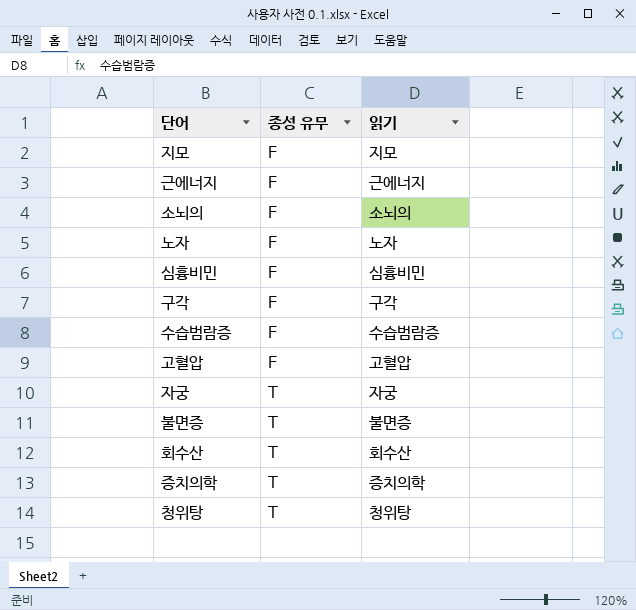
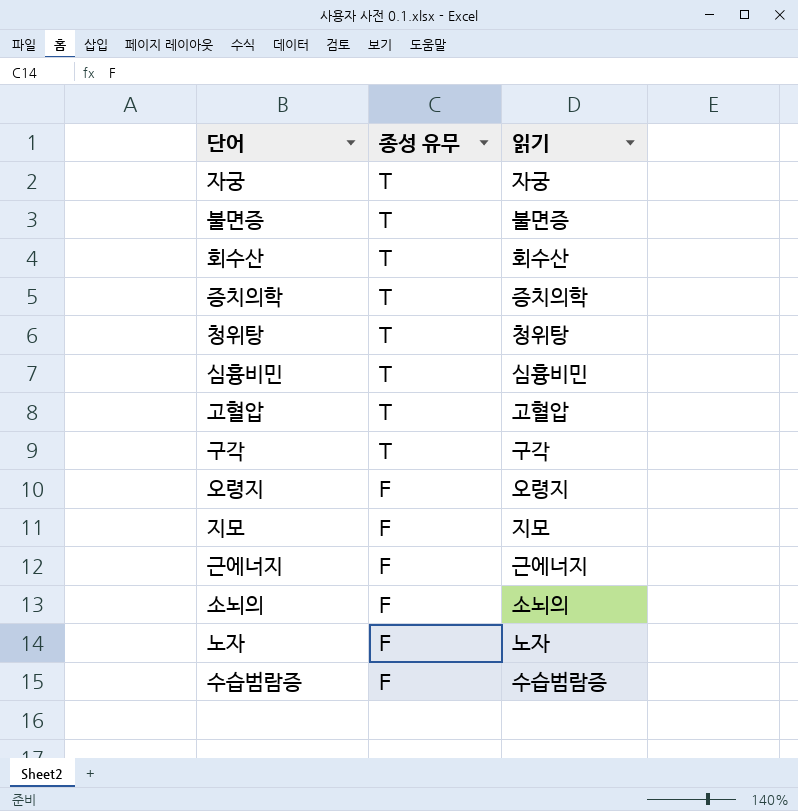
row order: 종성 유무 ascending -> 종성 유무 descending
심흉비민 | 종성 유무: F -> T
고혈압 | 종성 유무: F -> T
구각 | 종성 유무: F -> T
row 오령지: none -> F | 오령지

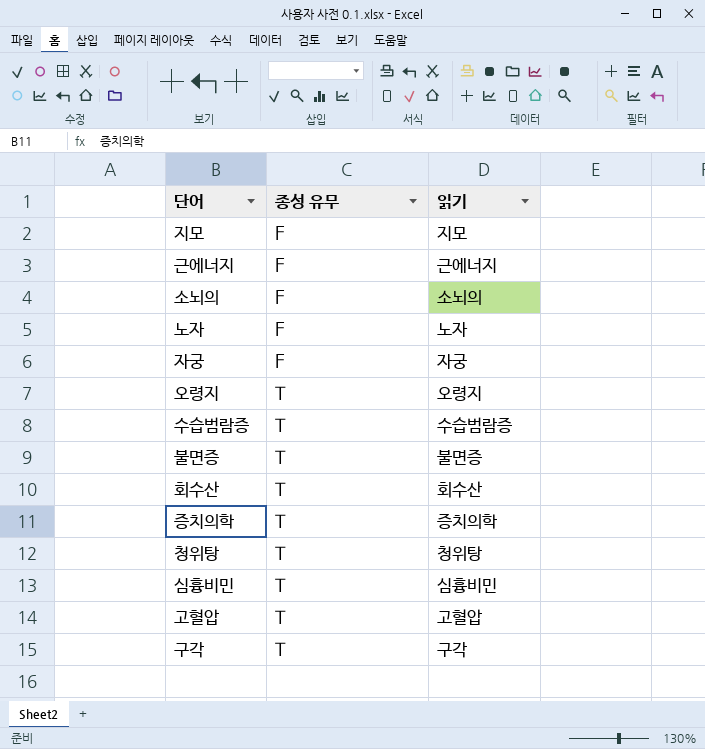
row order: 종성 유무 descending -> 종성 유무 ascending
자궁 | 종성 유무: T -> F
오령지 | 종성 유무: F -> T
수습범람증 | 종성 유무: F -> T

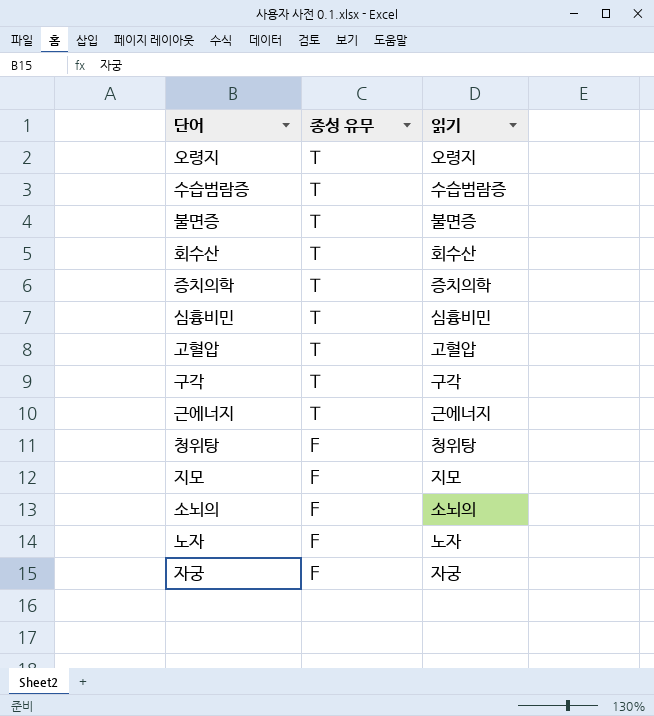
row order: 종성 유무 ascending -> 종성 유무 descending
근에너지 | 종성 유무: F -> T
청위탕 | 종성 유무: T -> F

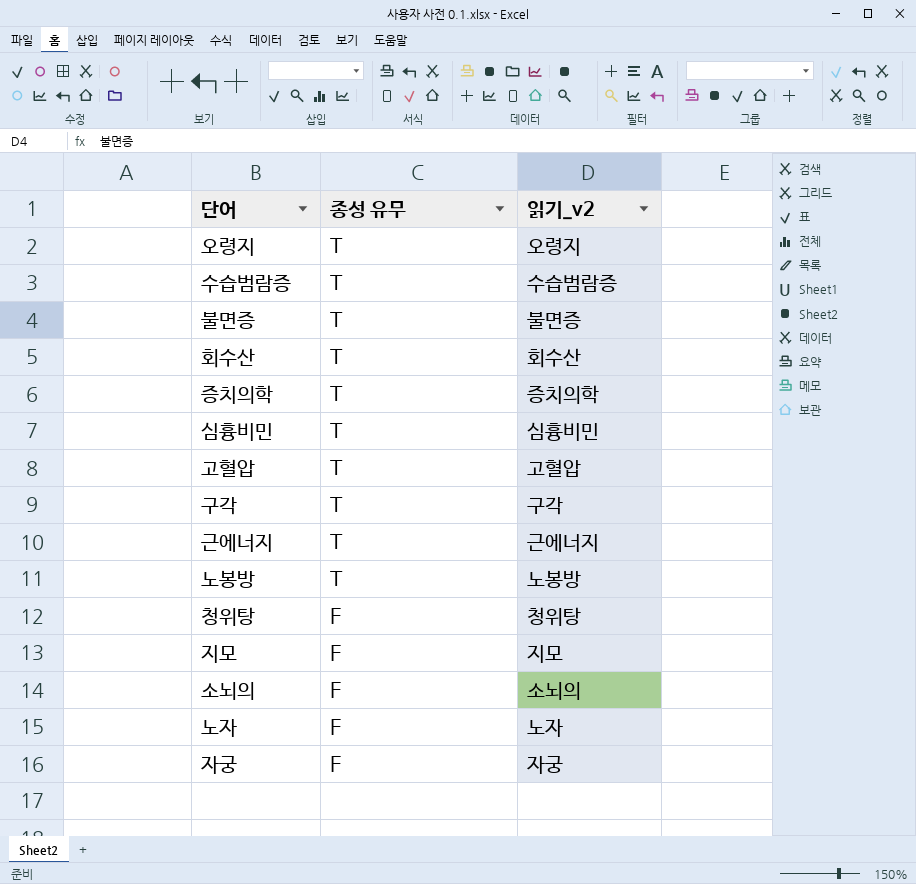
column name: 읽기 -> 읽기_v2
row 노봉방: none -> T | 노봉방

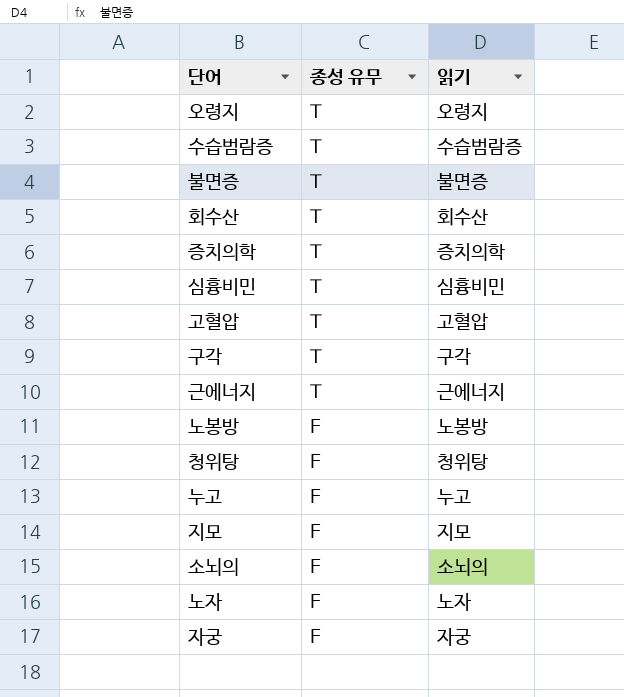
column name: 읽기_v2 -> 읽기
노봉방 | 종성 유무: T -> F
row 누고: none -> F | 누고

